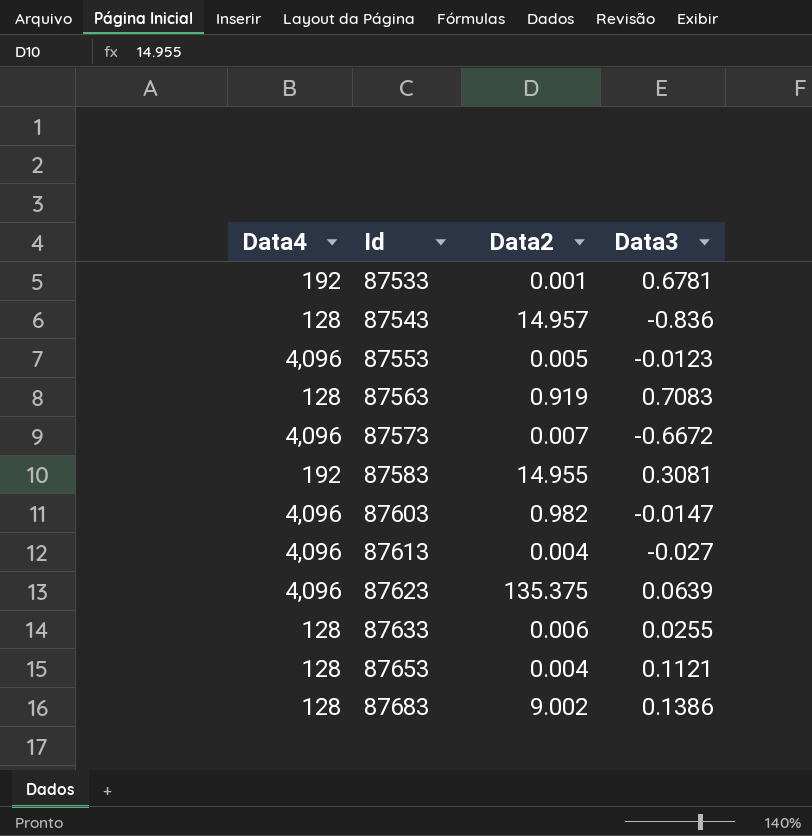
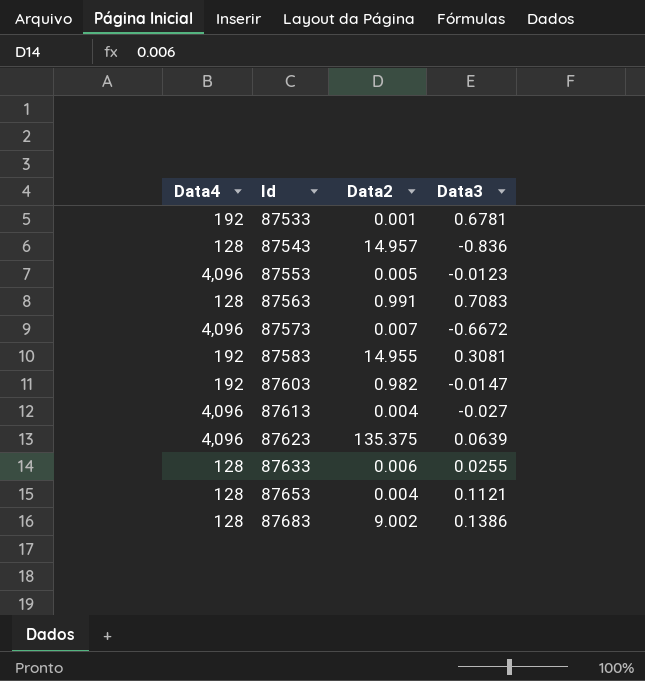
87563 | Data2: 0.919 -> 0.991
87603 | Data4: 4,096 -> 192

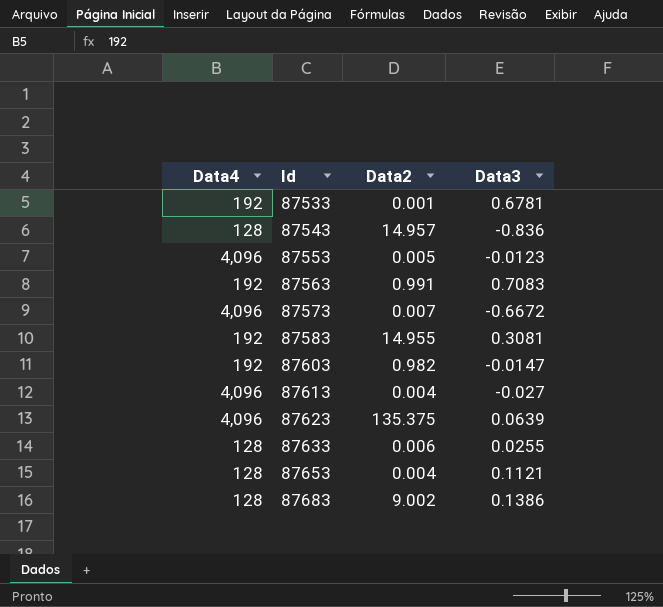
87563 | Data4: 128 -> 192

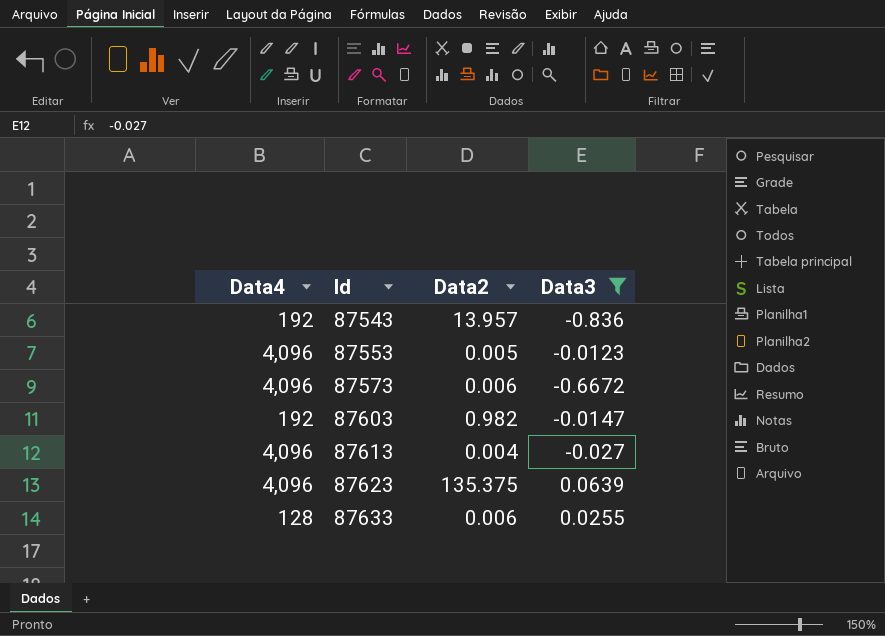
filter: none -> Data3 <= 0.0639
87543 | Data4: 128 -> 192
87543 | Data2: 14.957 -> 13.957
87573 | Data2: 0.007 -> 0.006

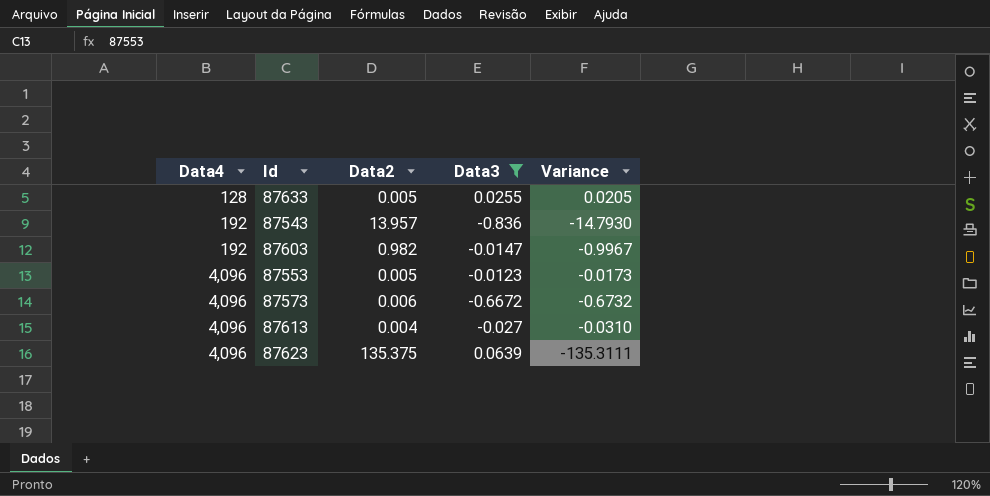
row order: Id ascending -> Data4 ascending
column Variance | formula: none -> [Data3] - [Data2]
87633 | Data2: 0.006 -> 0.005

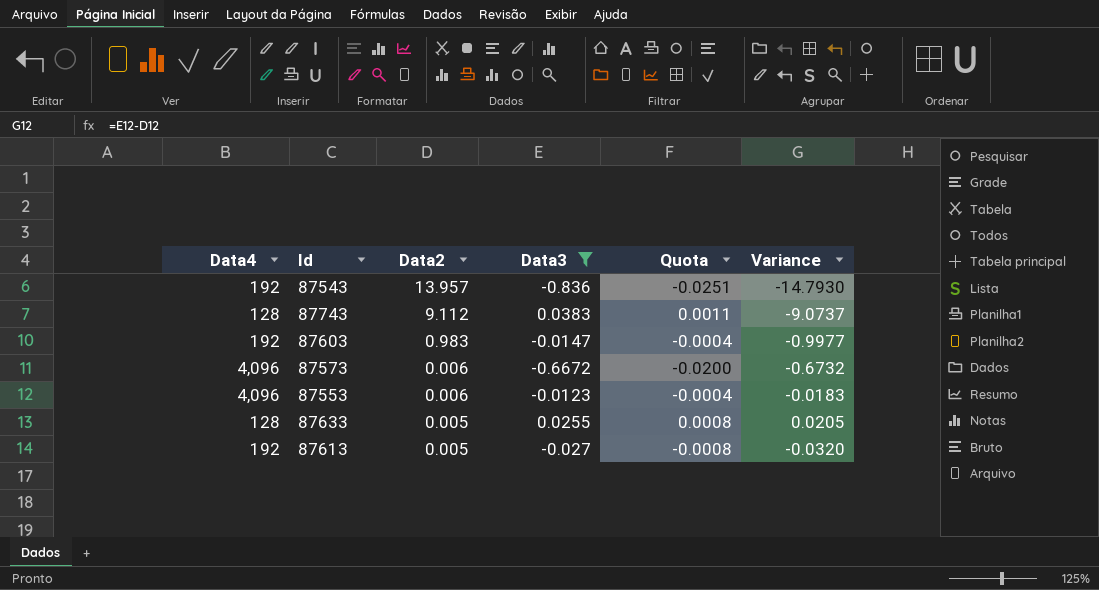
row order: Data4 ascending -> Data2 descending
column Quota | formula: none -> [Data3] * 0.03
row 87623: 4,096 | 135.375 | 0.0639 | -135.3111 -> none
row 87743: none -> 128 | 9.112 | 0.0383 | 0.0011 | -9.0737
87603 | Data2: 0.982 -> 0.983
87603 | Variance: -0.9967 -> -0.9977
87553 | Data2: 0.005 -> 0.006
87553 | Variance: -0.0173 -> -0.0183
87613 | Data4: 4,096 -> 192
87613 | Data2: 0.004 -> 0.005
87613 | Variance: -0.0310 -> -0.0320

